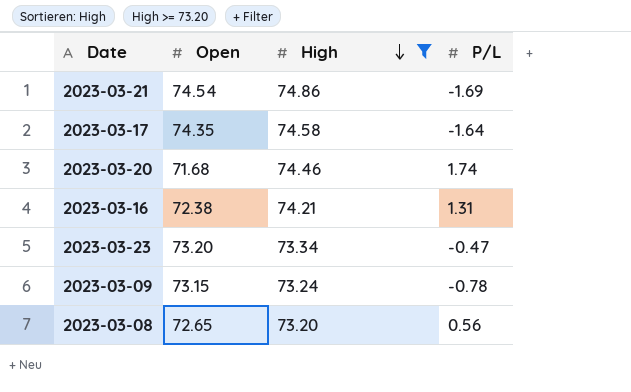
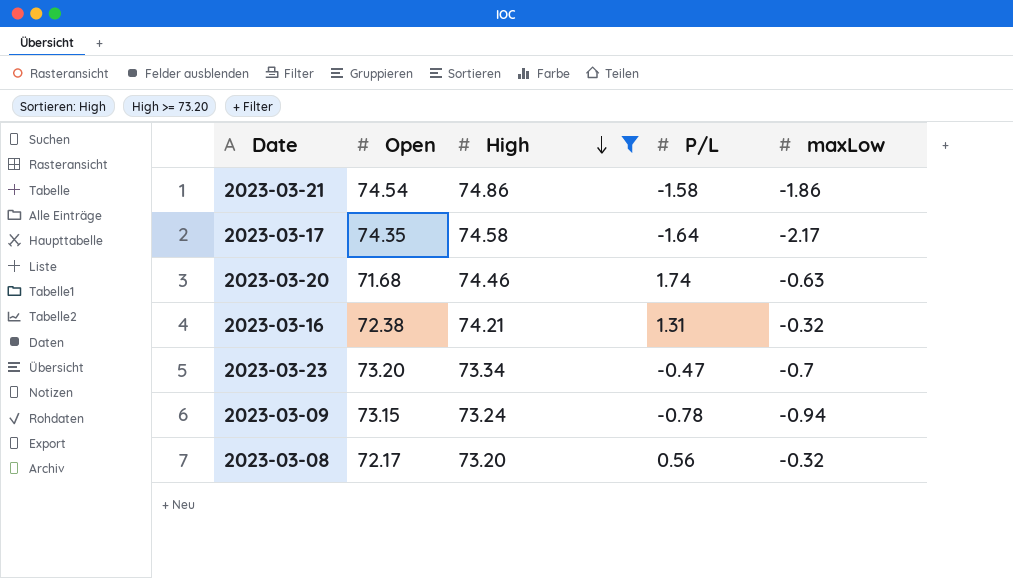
column maxLow | position: none -> 5
2023-03-21 | P/L: -1.69 -> -1.58
2023-03-08 | Open: 72.65 -> 72.17

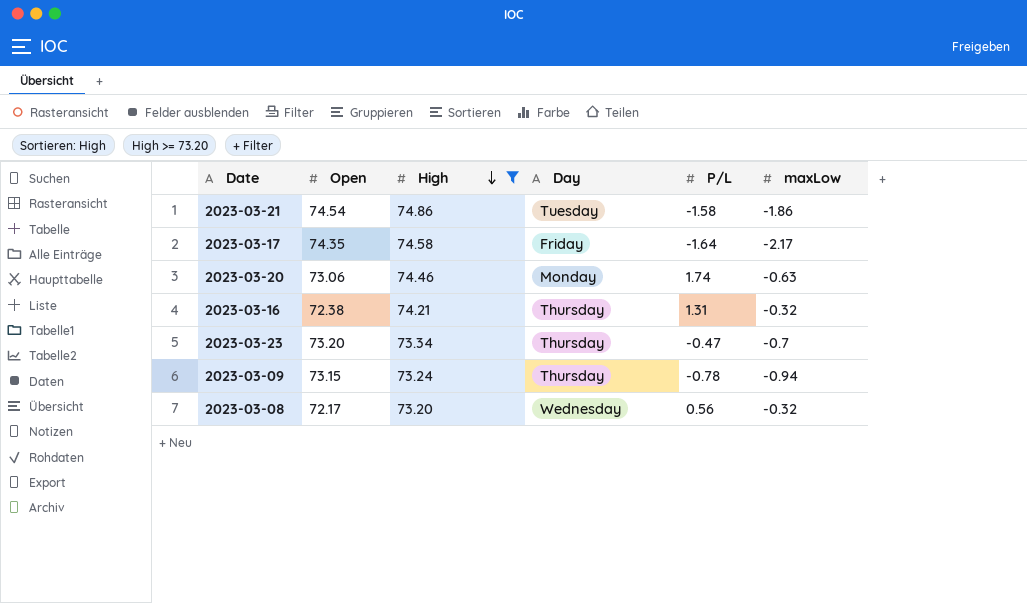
column Day | position: none -> 4
2023-03-20 | Open: 71.68 -> 73.06

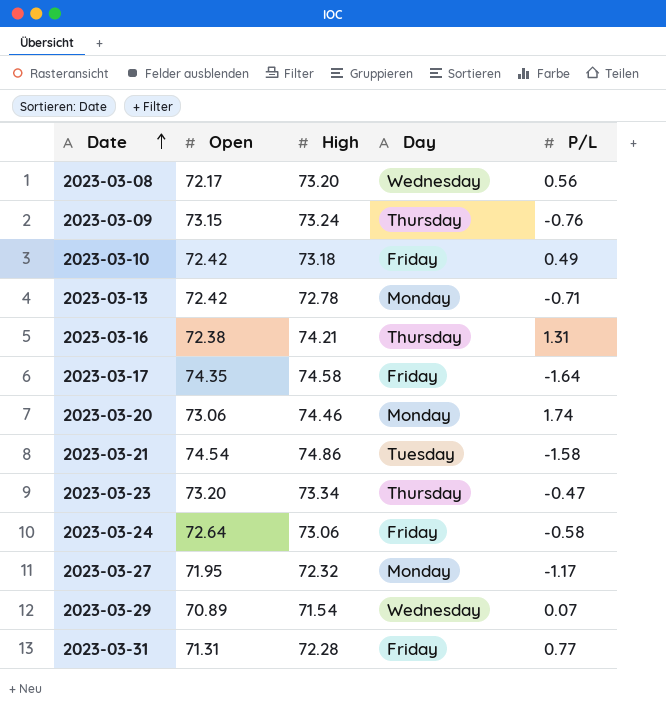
filter: High >= 73.20 -> none
row order: High descending -> Date ascending
column maxLow | position: 6 -> none
2023-03-09 | P/L: -0.78 -> -0.76

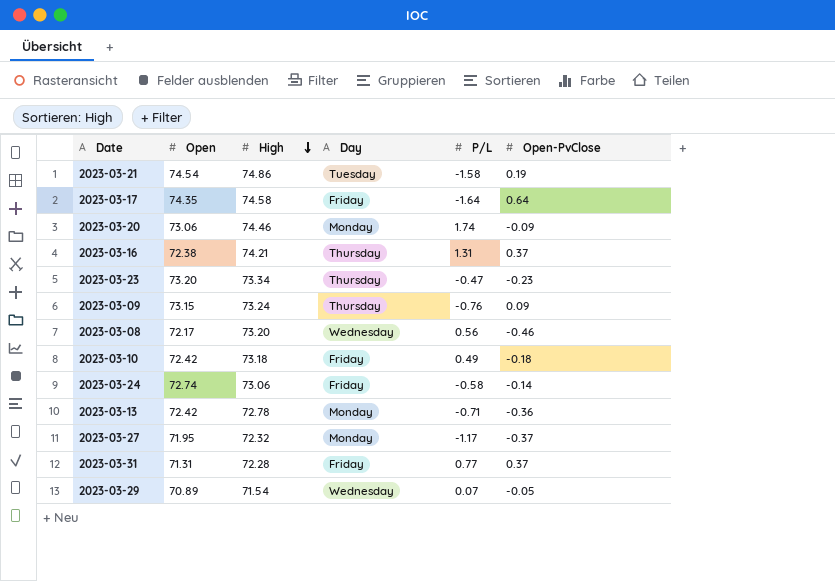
row order: Date ascending -> High descending
column Open-PvClose | position: none -> 6
2023-03-24 | Open: 72.64 -> 72.74

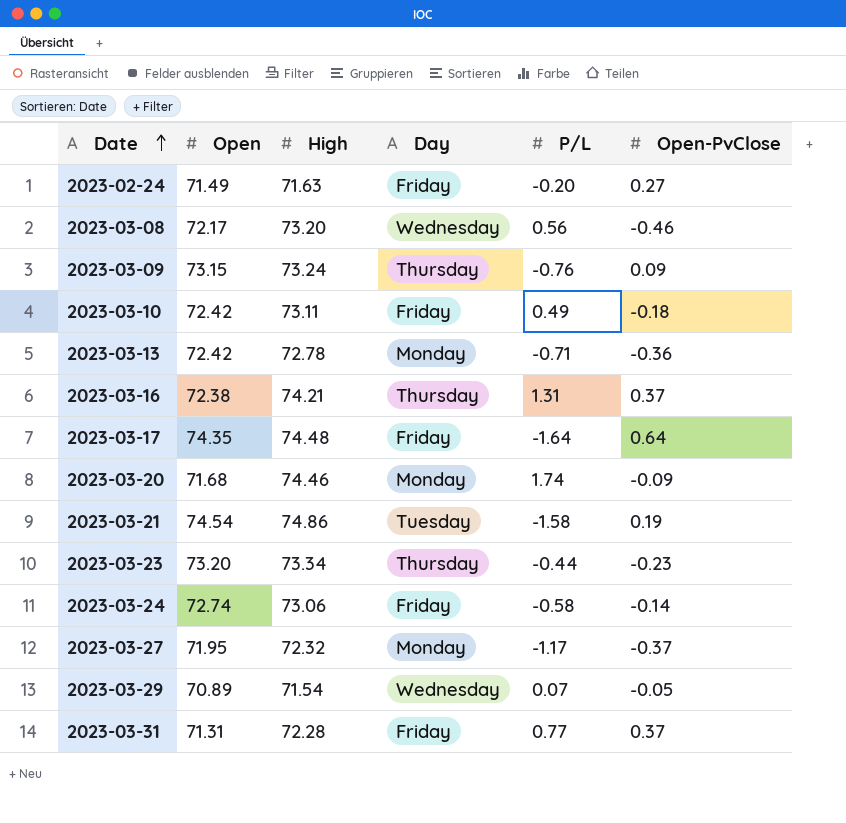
row order: High descending -> Date ascending
row 2023-02-24: none -> 71.49 | 71.63 | Friday | -0.20 | 0.27
2023-03-10 | High: 73.18 -> 73.11
2023-03-17 | High: 74.58 -> 74.48
2023-03-20 | Open: 73.06 -> 71.68
2023-03-23 | P/L: -0.47 -> -0.44

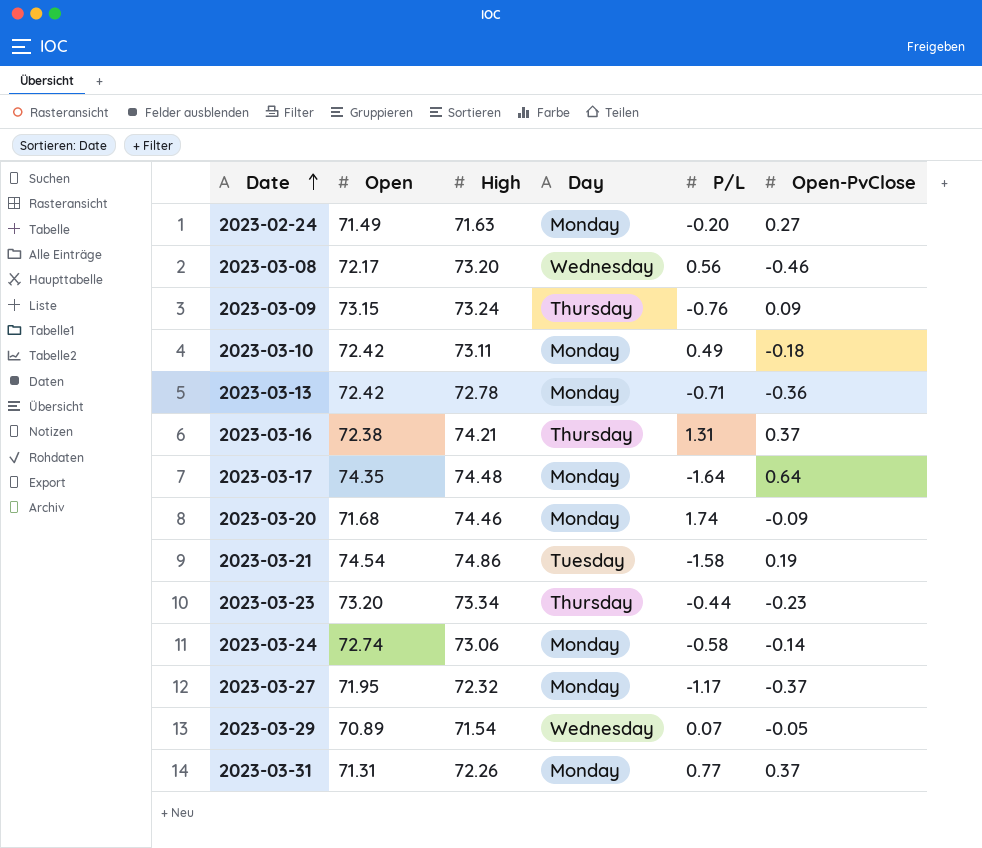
2023-02-24 | Day: Friday -> Monday
2023-03-10 | Day: Friday -> Monday
2023-03-17 | Day: Friday -> Monday
2023-03-24 | Day: Friday -> Monday
2023-03-31 | High: 72.28 -> 72.26
2023-03-31 | Day: Friday -> Monday

